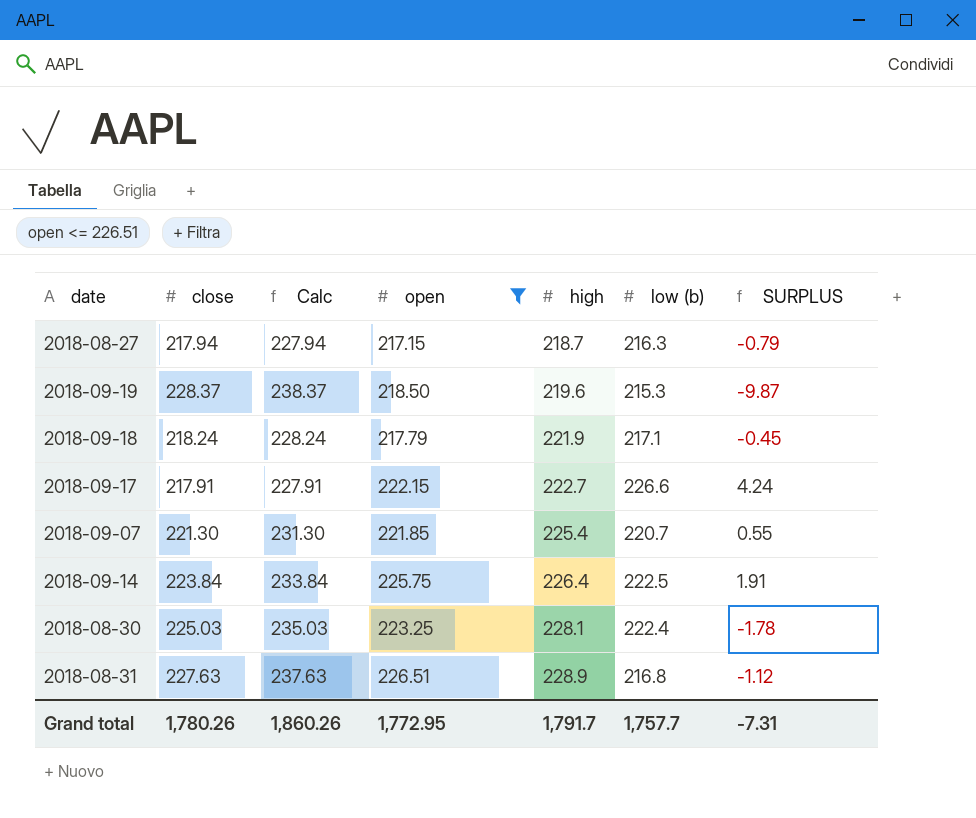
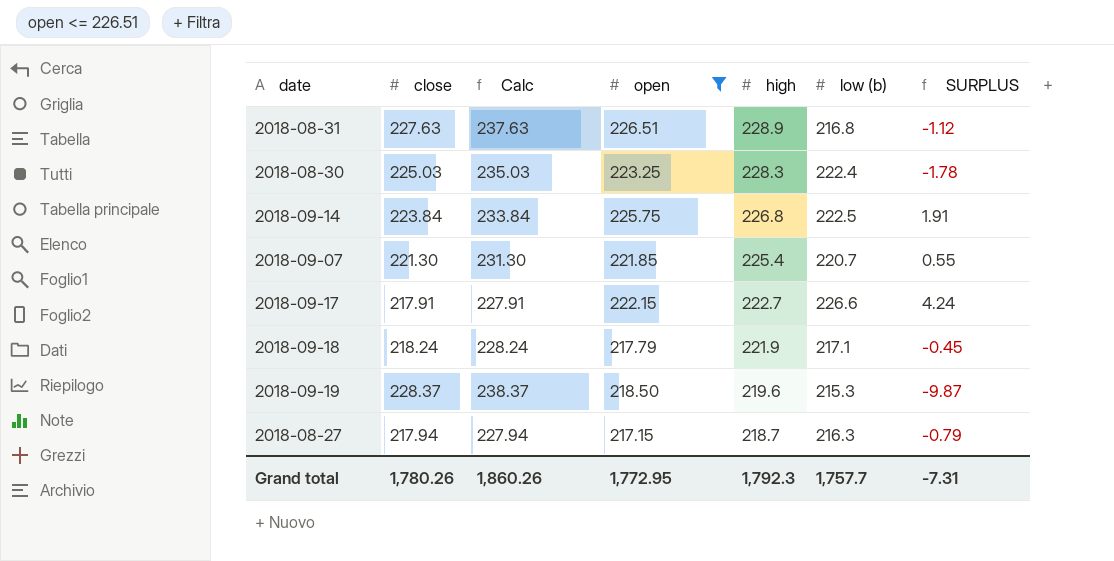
row order: high ascending -> high descending
2018-08-30 | high: 228.1 -> 228.3
2018-09-14 | high: 226.4 -> 226.8
Grand total | high: 1,791.7 -> 1,792.3

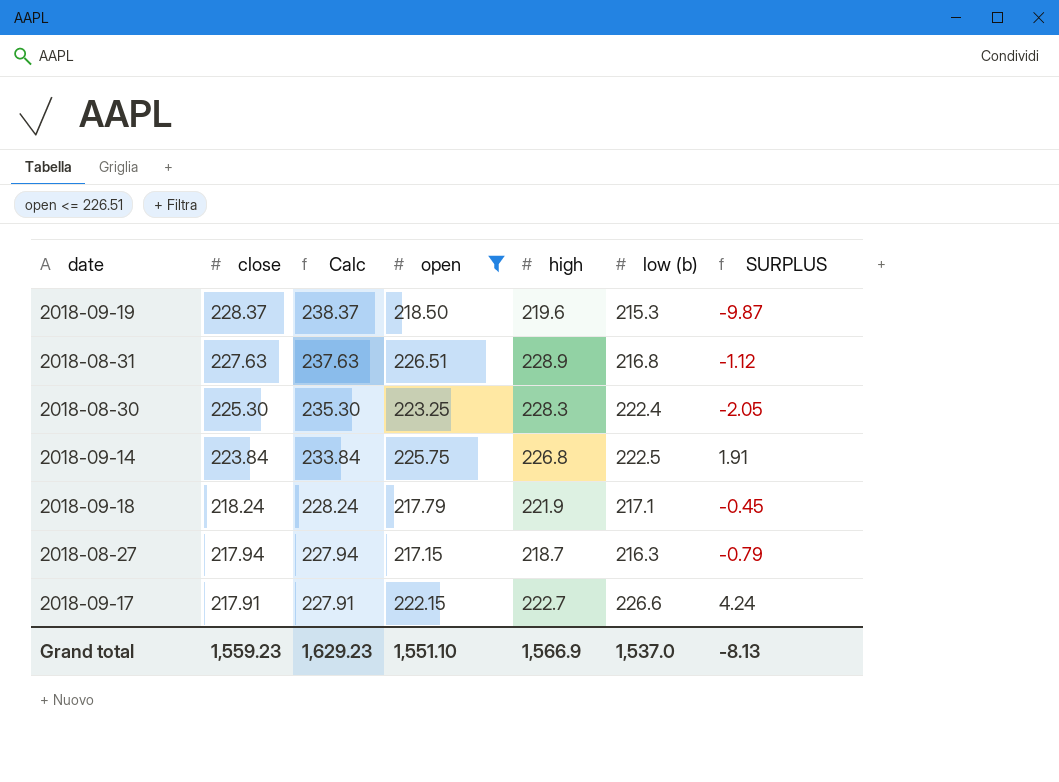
row order: high descending -> close descending
row 2018-09-07: 221.30 | 231.30 | 221.85 | 225.4 | 220.7 | 0.55 -> none
2018-08-30 | close: 225.03 -> 225.30
2018-08-30 | Calc: 235.03 -> 235.30
2018-08-30 | SURPLUS: -1.78 -> -2.05
Grand total | close: 1,780.26 -> 1,559.23
Grand total | Calc: 1,860.26 -> 1,629.23
Grand total | open: 1,772.95 -> 1,551.10
Grand total | high: 1,792.3 -> 1,566.9
Grand total | low (b): 1,757.7 -> 1,537.0
Grand total | SURPLUS: -7.31 -> -8.13

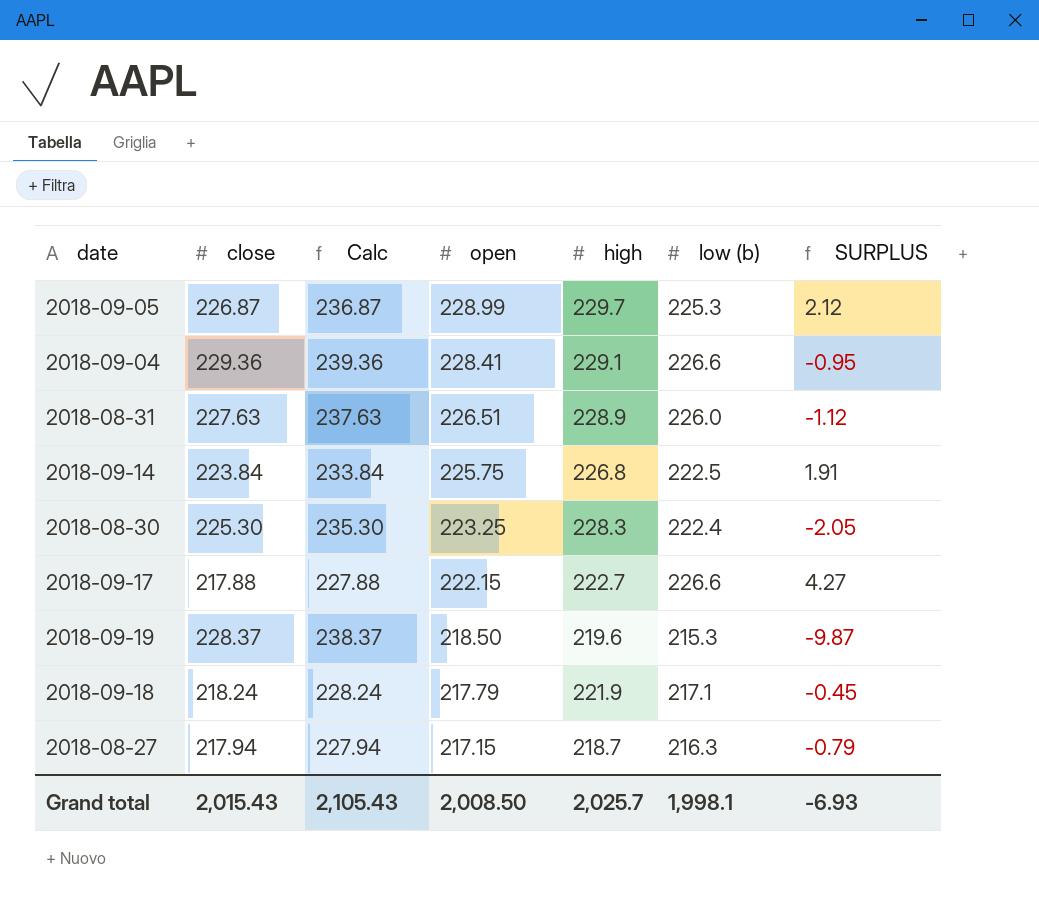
filter: open <= 226.51 -> none
row order: close descending -> open descending
2018-08-31 | low (b): 216.8 -> 226.0
2018-09-17 | close: 217.91 -> 217.88
2018-09-17 | Calc: 227.91 -> 227.88
2018-09-17 | SURPLUS: 4.24 -> 4.27
Grand total | close: 1,559.23 -> 2,015.43
Grand total | Calc: 1,629.23 -> 2,105.43
Grand total | open: 1,551.10 -> 2,008.50
Grand total | high: 1,566.9 -> 2,025.7
Grand total | low (b): 1,537.0 -> 1,998.1
Grand total | SURPLUS: -8.13 -> -6.93

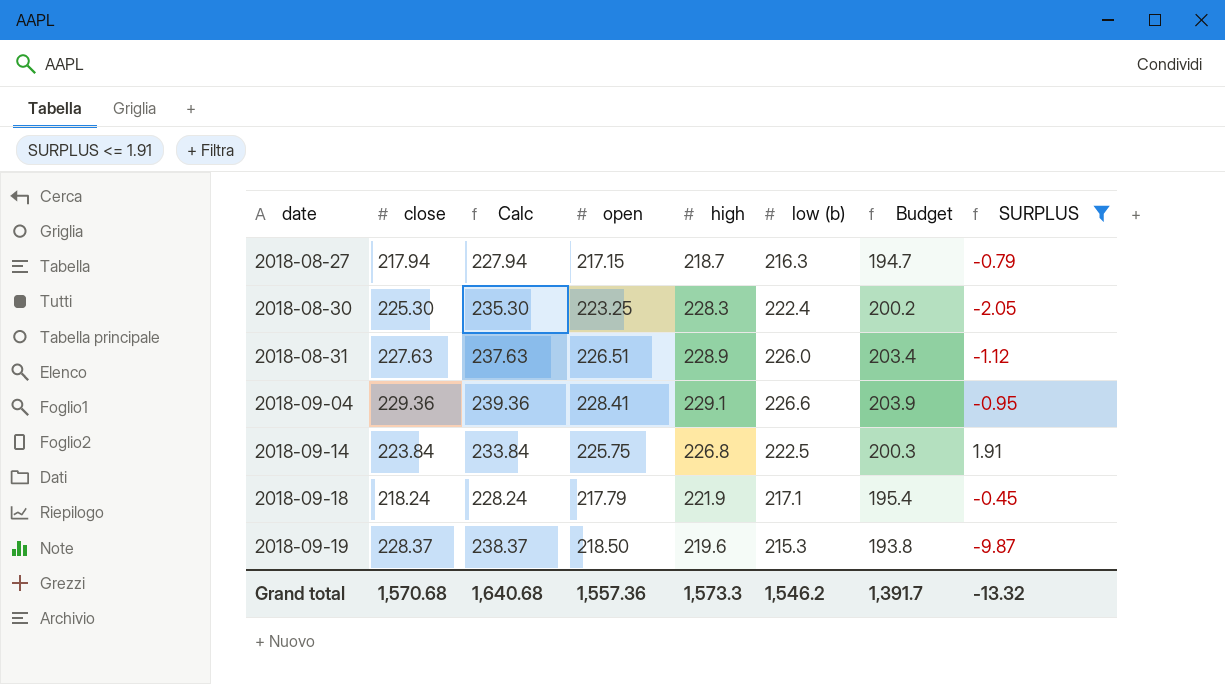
filter: none -> SURPLUS <= 1.91
row order: open descending -> date ascending
column Budget | formula: none -> [low (b)] * 0.9
Grand total | close: 2,015.43 -> 1,570.68
Grand total | Calc: 2,105.43 -> 1,640.68
Grand total | open: 2,008.50 -> 1,557.36
Grand total | high: 2,025.7 -> 1,573.3
Grand total | low (b): 1,998.1 -> 1,546.2
Grand total | SURPLUS: -6.93 -> -13.32

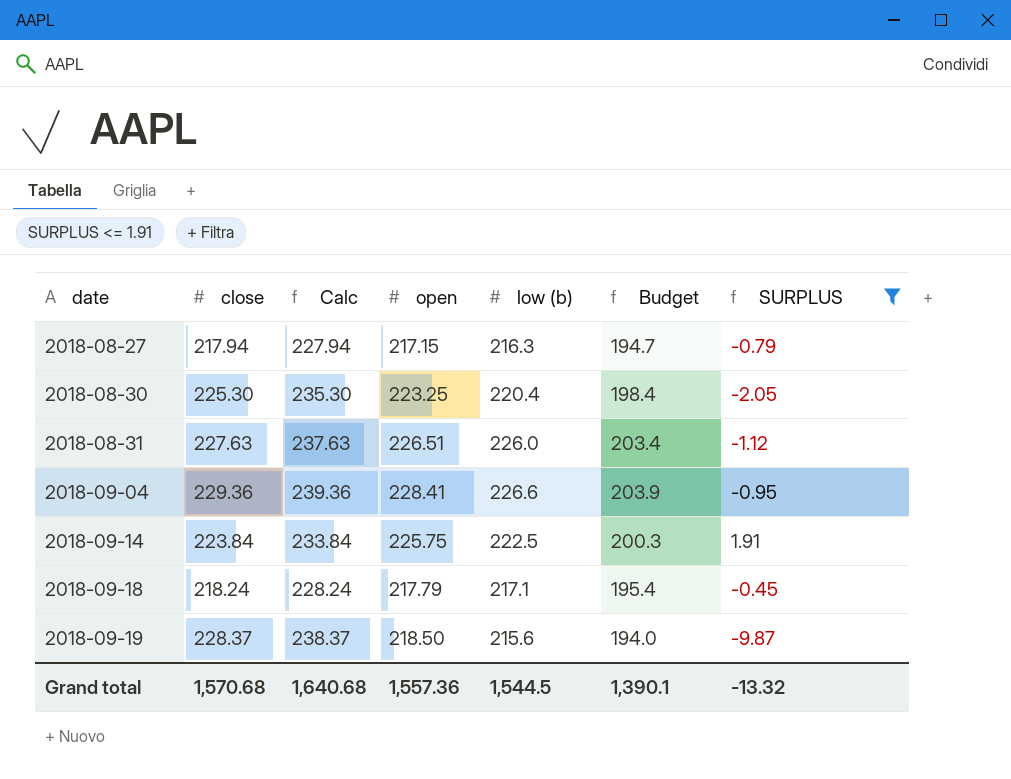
column high | position: 5 -> none
2018-08-30 | low (b): 222.4 -> 220.4
2018-08-30 | Budget: 200.2 -> 198.4
2018-09-19 | low (b): 215.3 -> 215.6
2018-09-19 | Budget: 193.8 -> 194.0
Grand total | low (b): 1,546.2 -> 1,544.5
Grand total | Budget: 1,391.7 -> 1,390.1

